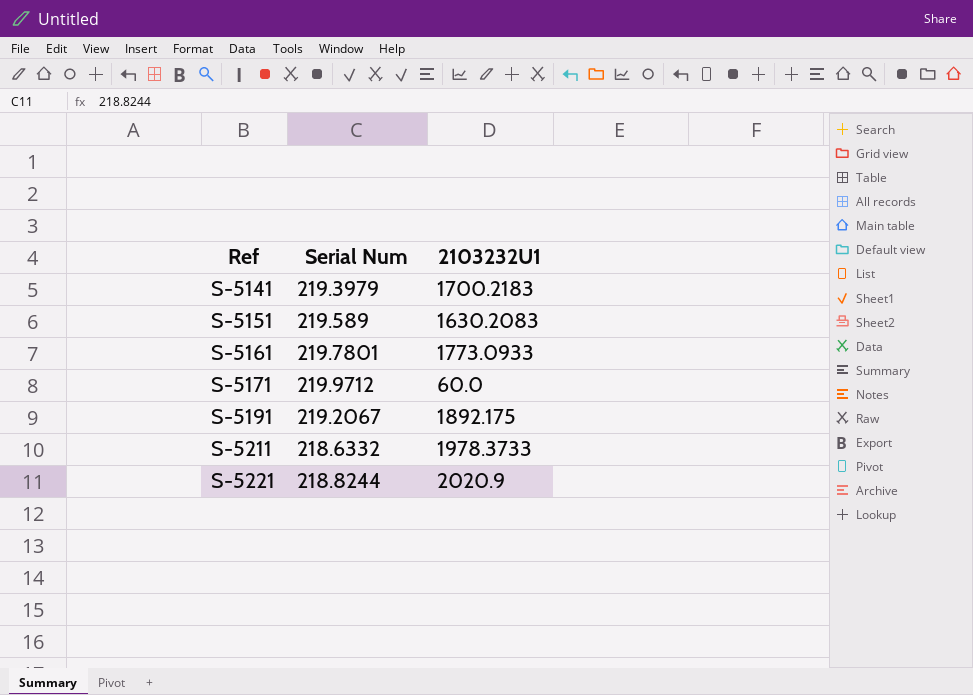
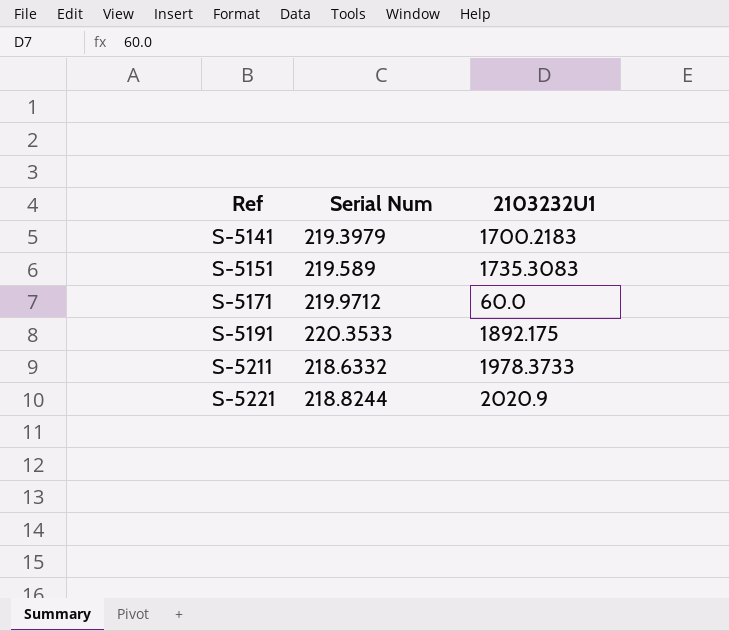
row S-5161: 219.7801 | 1773.0933 -> none
S-5151 | 2103232U1: 1630.2083 -> 1735.3083
S-5191 | Serial Num: 219.2067 -> 220.3533

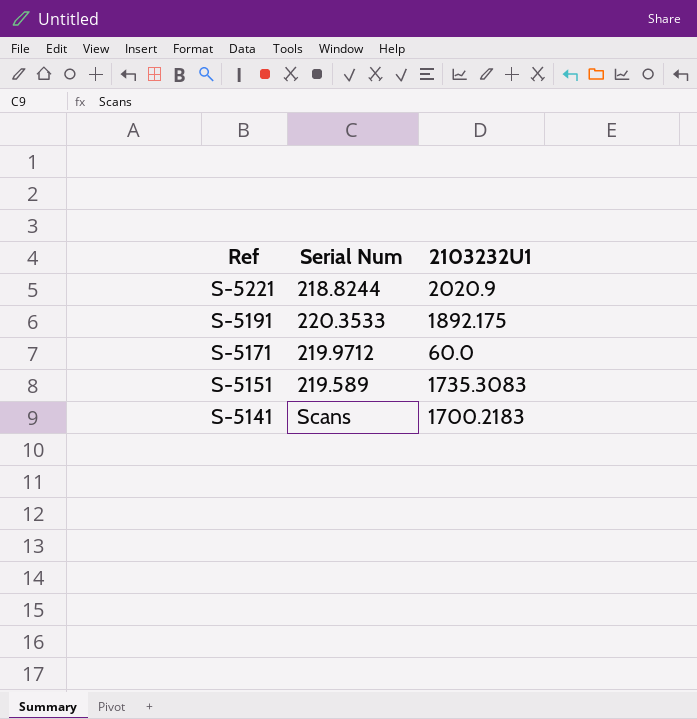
row order: Ref ascending -> Ref descending
row S-5211: 218.6332 | 1978.3733 -> none
S-5141 | Serial Num: 219.3979 -> Scans

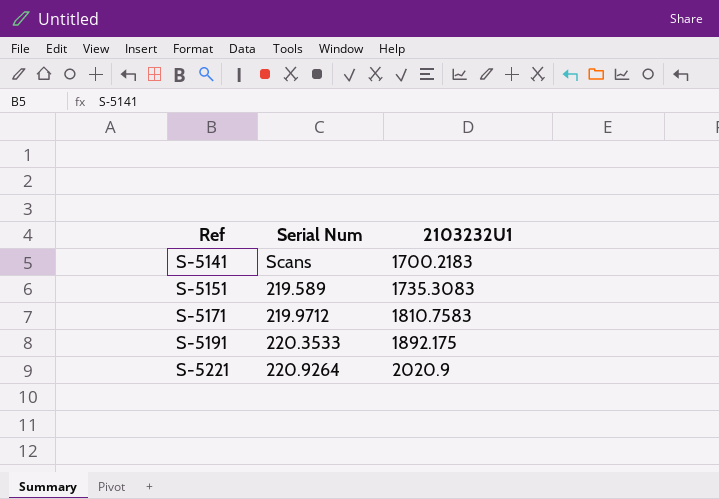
row order: Ref descending -> Ref ascending
S-5171 | 2103232U1: 60.0 -> 1810.7583
S-5221 | Serial Num: 218.8244 -> 220.9264

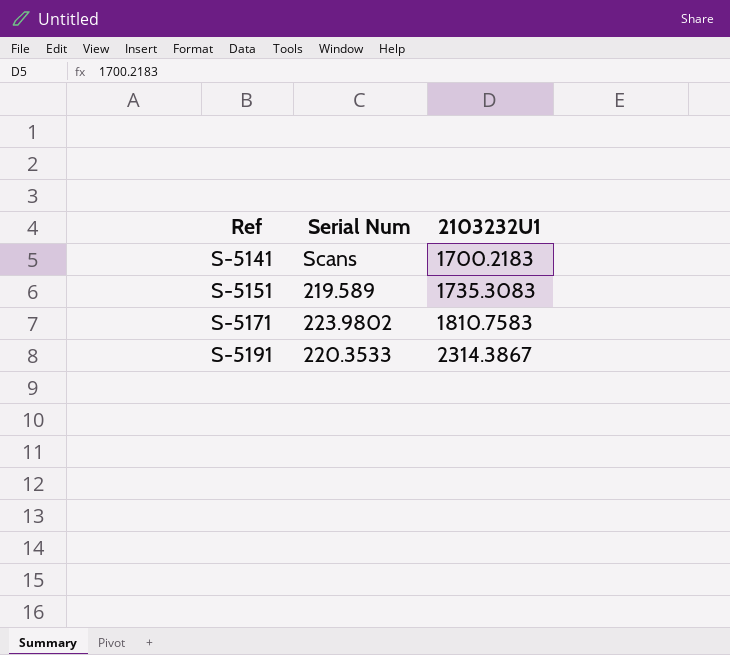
row S-5221: 220.9264 | 2020.9 -> none
S-5171 | Serial Num: 219.9712 -> 223.9802
S-5191 | 2103232U1: 1892.175 -> 2314.3867

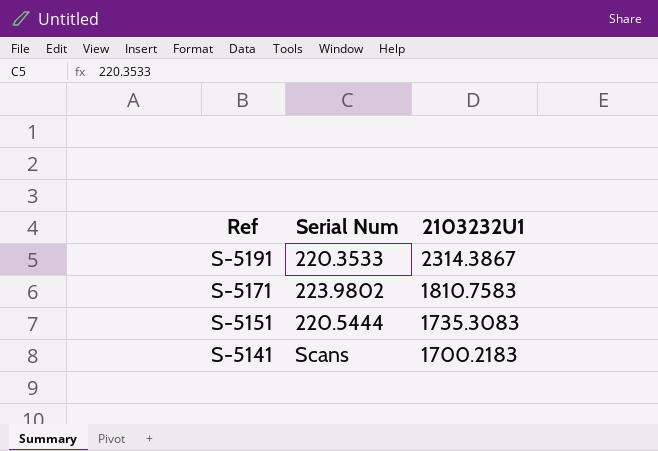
row order: Ref ascending -> Ref descending
S-5151 | Serial Num: 219.589 -> 220.5444

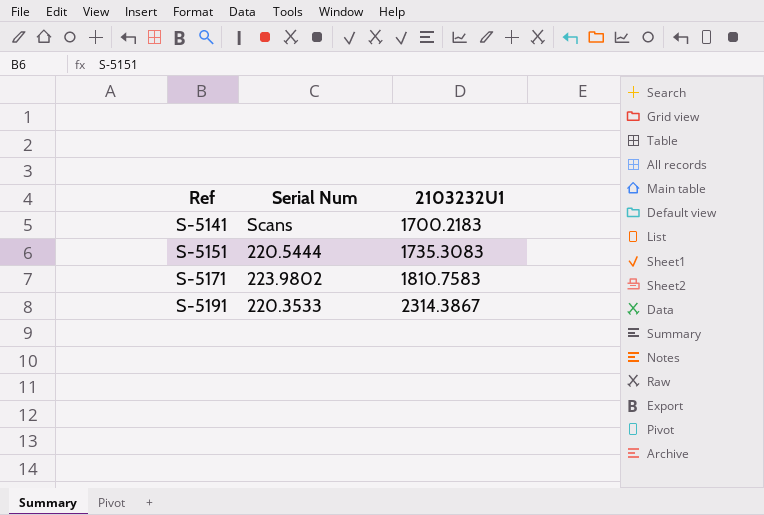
row order: Ref descending -> Ref ascending

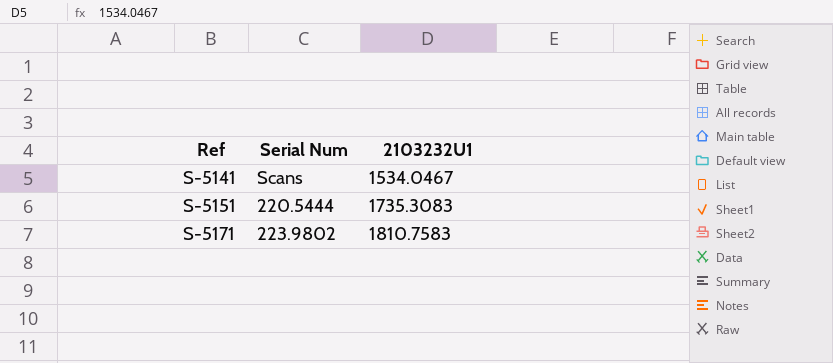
row S-5191: 220.3533 | 2314.3867 -> none
S-5141 | 2103232U1: 1700.2183 -> 1534.0467

